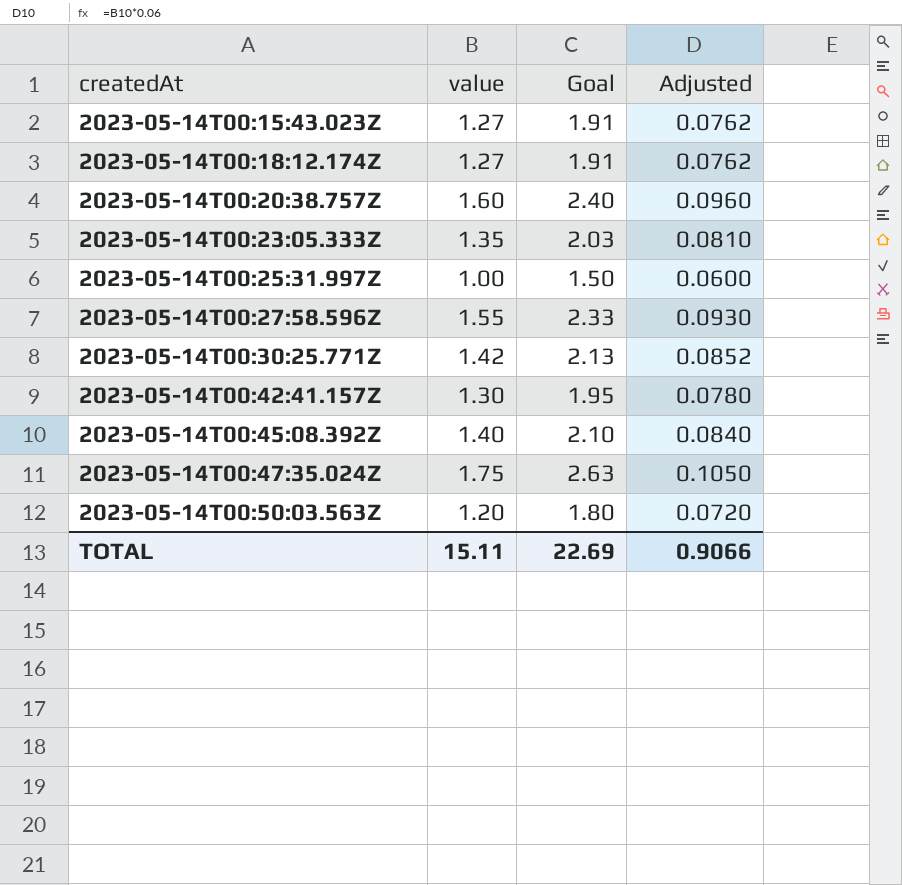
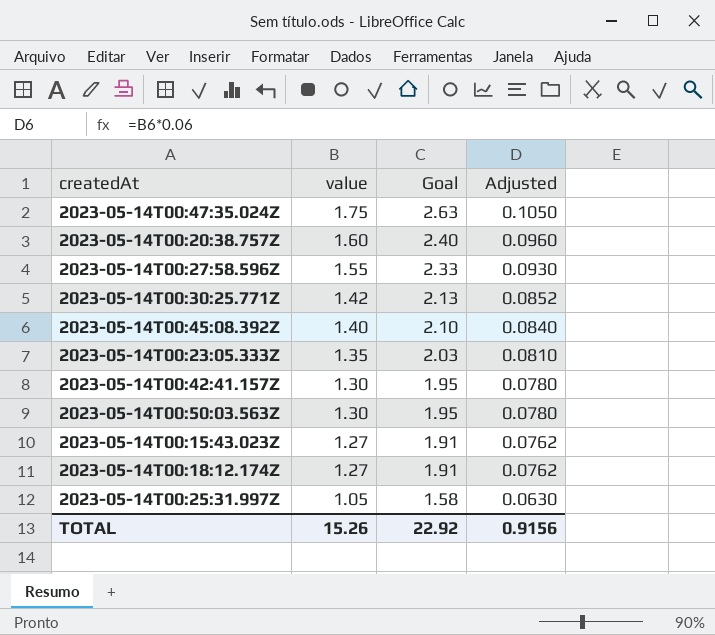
row order: createdAt ascending -> value descending
2023-05-14T00:50:03.563Z | value: 1.20 -> 1.30
2023-05-14T00:50:03.563Z | Goal: 1.80 -> 1.95
2023-05-14T00:50:03.563Z | Adjusted: 0.0720 -> 0.0780
2023-05-14T00:25:31.997Z | value: 1.00 -> 1.05
2023-05-14T00:25:31.997Z | Goal: 1.50 -> 1.58
2023-05-14T00:25:31.997Z | Adjusted: 0.0600 -> 0.0630
TOTAL | value: 15.11 -> 15.26
TOTAL | Goal: 22.69 -> 22.92
TOTAL | Adjusted: 0.9066 -> 0.9156

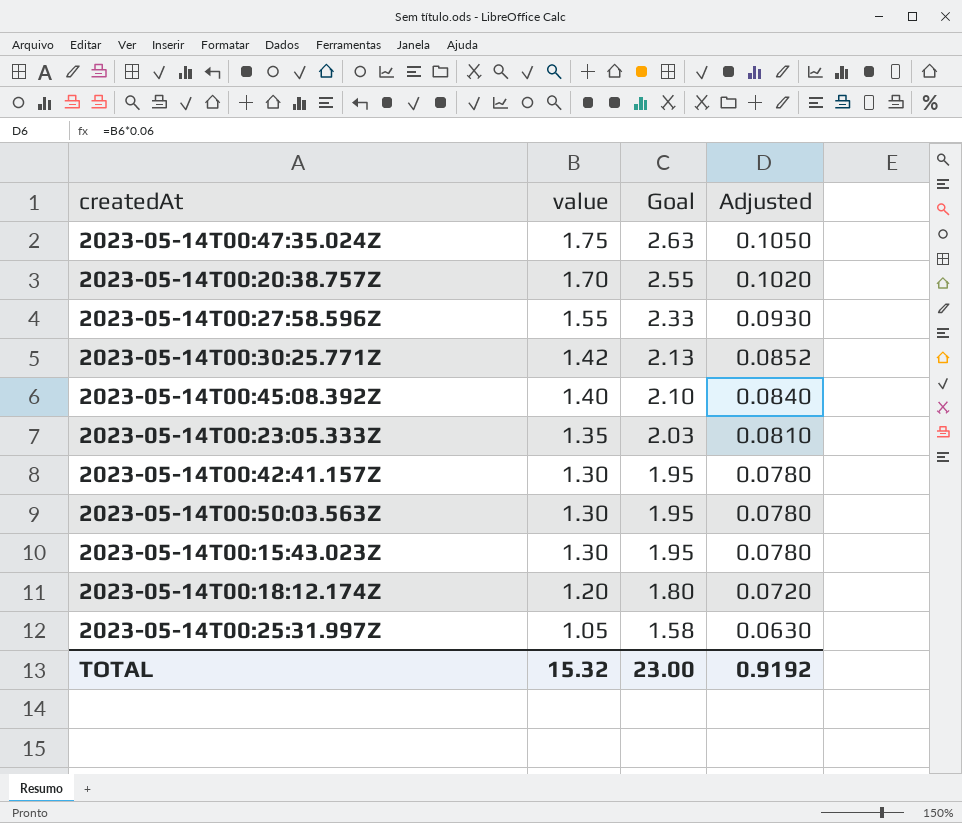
2023-05-14T00:20:38.757Z | value: 1.60 -> 1.70
2023-05-14T00:20:38.757Z | Goal: 2.40 -> 2.55
2023-05-14T00:20:38.757Z | Adjusted: 0.0960 -> 0.1020
2023-05-14T00:15:43.023Z | value: 1.27 -> 1.30
2023-05-14T00:15:43.023Z | Goal: 1.91 -> 1.95
2023-05-14T00:15:43.023Z | Adjusted: 0.0762 -> 0.0780
2023-05-14T00:18:12.174Z | value: 1.27 -> 1.20
2023-05-14T00:18:12.174Z | Goal: 1.91 -> 1.80
2023-05-14T00:18:12.174Z | Adjusted: 0.0762 -> 0.0720
TOTAL | value: 15.26 -> 15.32
TOTAL | Goal: 22.92 -> 23.00
TOTAL | Adjusted: 0.9156 -> 0.9192

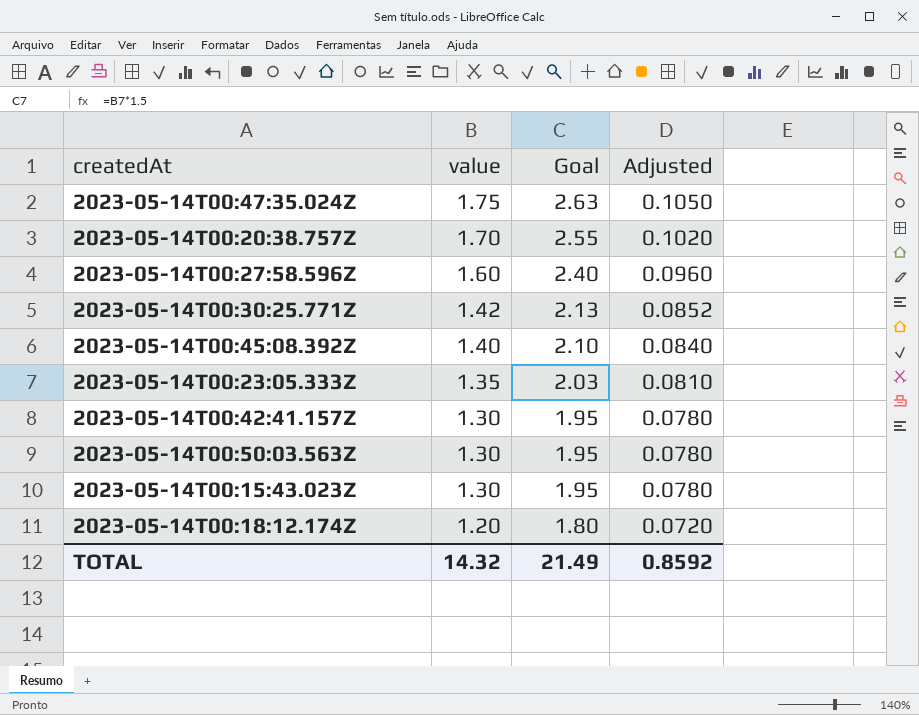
row 2023-05-14T00:25:31.997Z: 1.05 | 1.58 | 0.0630 -> none
2023-05-14T00:27:58.596Z | value: 1.55 -> 1.60
2023-05-14T00:27:58.596Z | Goal: 2.33 -> 2.40
2023-05-14T00:27:58.596Z | Adjusted: 0.0930 -> 0.0960
TOTAL | value: 15.32 -> 14.32
TOTAL | Goal: 23.00 -> 21.49
TOTAL | Adjusted: 0.9192 -> 0.8592

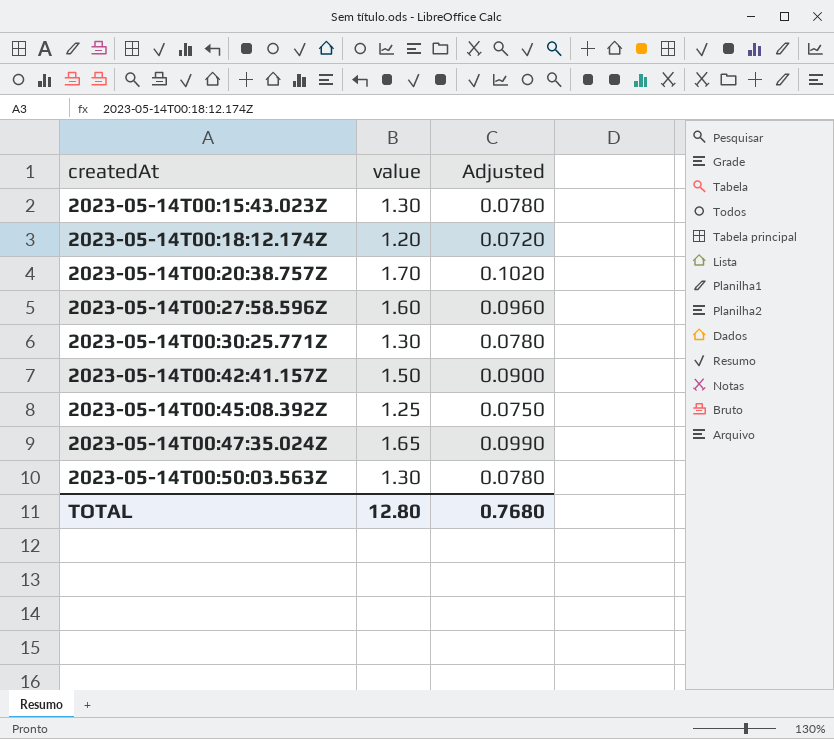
row order: value descending -> createdAt ascending
column Goal | formula: [value] * 1.5 -> none
row 2023-05-14T00:23:05.333Z: 1.35 | 2.03 | 0.0810 -> none
2023-05-14T00:30:25.771Z | value: 1.42 -> 1.30
2023-05-14T00:30:25.771Z | Adjusted: 0.0852 -> 0.0780
2023-05-14T00:42:41.157Z | value: 1.30 -> 1.50
2023-05-14T00:42:41.157Z | Adjusted: 0.0780 -> 0.0900
2023-05-14T00:45:08.392Z | value: 1.40 -> 1.25
2023-05-14T00:45:08.392Z | Adjusted: 0.0840 -> 0.0750
2023-05-14T00:47:35.024Z | value: 1.75 -> 1.65
2023-05-14T00:47:35.024Z | Adjusted: 0.1050 -> 0.0990
TOTAL | value: 14.32 -> 12.80
TOTAL | Adjusted: 0.8592 -> 0.7680

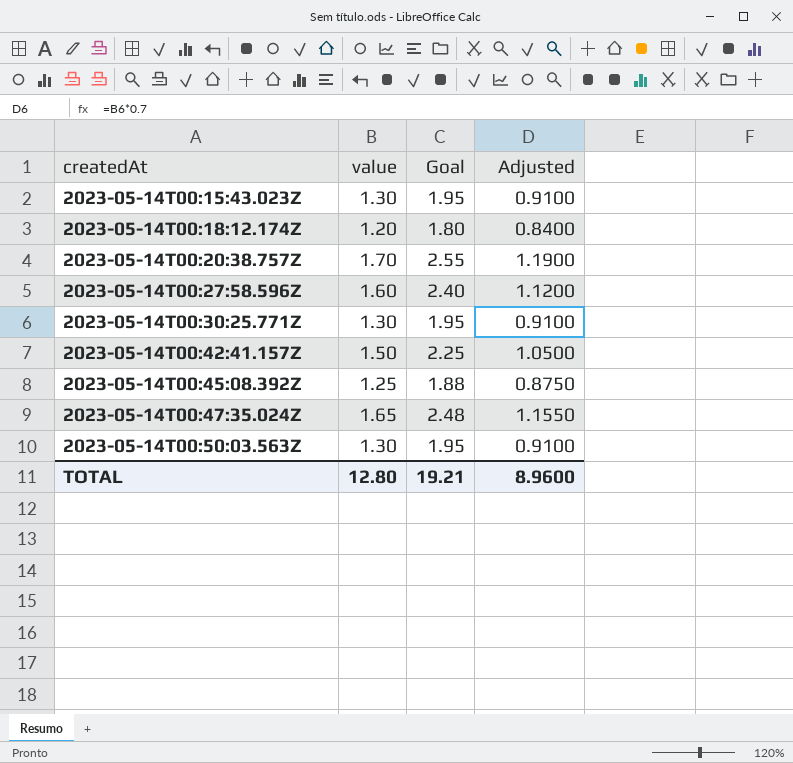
column Goal | formula: none -> [value] * 1.5
column Adjusted | formula: [value] * 0.06 -> [value] * 0.7
TOTAL | Adjusted: 0.7680 -> 8.9600

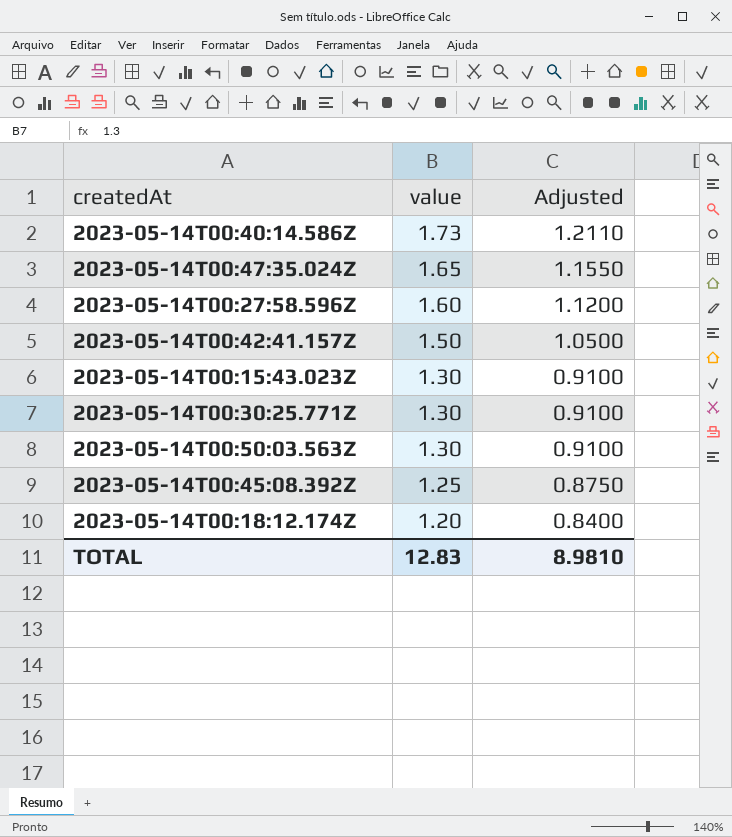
row order: createdAt ascending -> value descending
column Goal | formula: [value] * 1.5 -> none
row 2023-05-14T00:20:38.757Z: 1.70 | 2.55 | 1.1900 -> none
row 2023-05-14T00:40:14.586Z: none -> 1.73 | 1.2110
TOTAL | value: 12.80 -> 12.83
TOTAL | Adjusted: 8.9600 -> 8.9810

